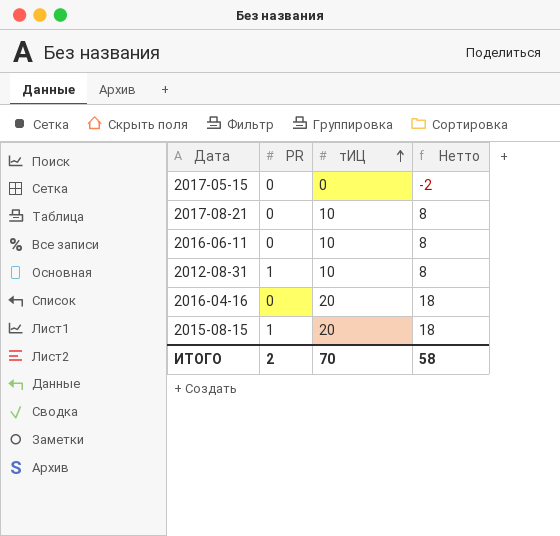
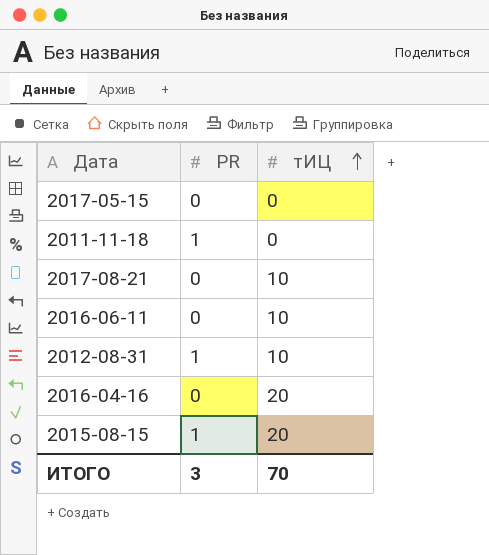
column Нетто | formula: [тИЦ] - 2 -> none
row 2011-11-18: none -> 1 | 0
ИТОГО | PR: 2 -> 3

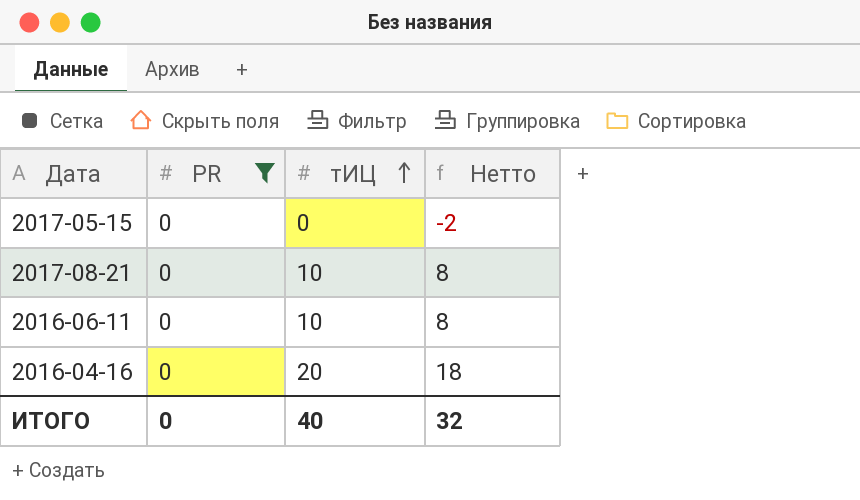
filter: none -> PR = 0
column Нетто | formula: none -> [тИЦ] - 2
ИТОГО | PR: 3 -> 0
ИТОГО | тИЦ: 70 -> 40

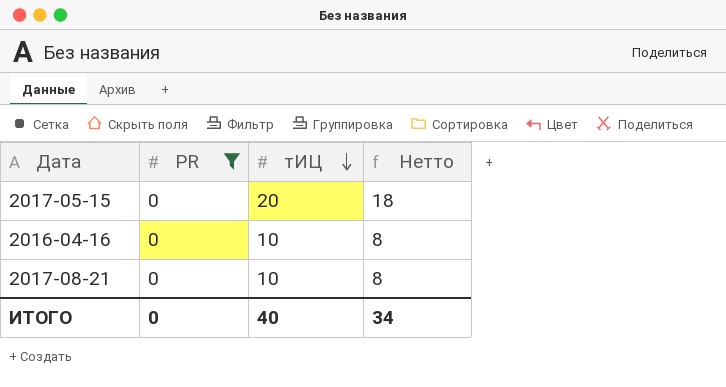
row order: тИЦ ascending -> тИЦ descending
row 2016-06-11: 0 | 10 | 8 -> none
2017-05-15 | тИЦ: 0 -> 20
2017-05-15 | Нетто: -2 -> 18
2016-04-16 | тИЦ: 20 -> 10
2016-04-16 | Нетто: 18 -> 8
ИТОГО | Нетто: 32 -> 34

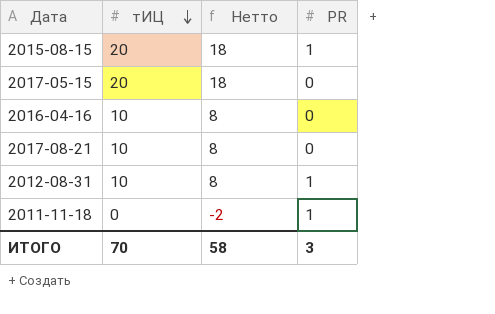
filter: PR = 0 -> none
column PR | position: 2 -> 4
ИТОГО | тИЦ: 40 -> 70
ИТОГО | Нетто: 34 -> 58
ИТОГО | PR: 0 -> 3

